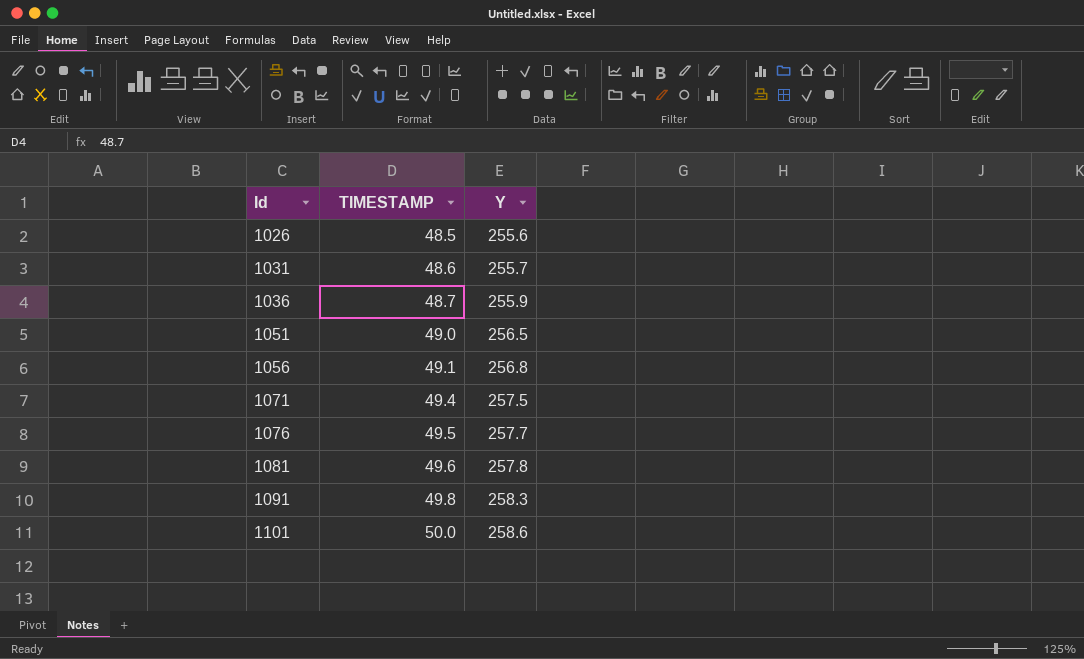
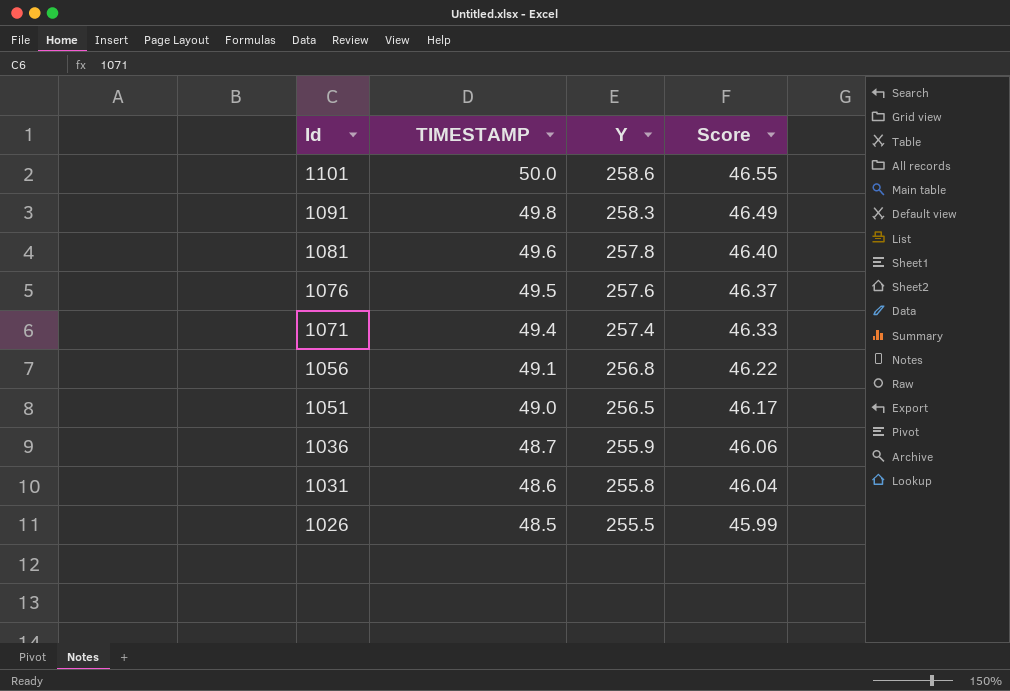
row order: Id ascending -> Id descending
column Score | formula: none -> [Y] * 0.18
1076 | Y: 257.7 -> 257.6
1071 | Y: 257.5 -> 257.4
1031 | Y: 255.7 -> 255.8
1026 | Y: 255.6 -> 255.5

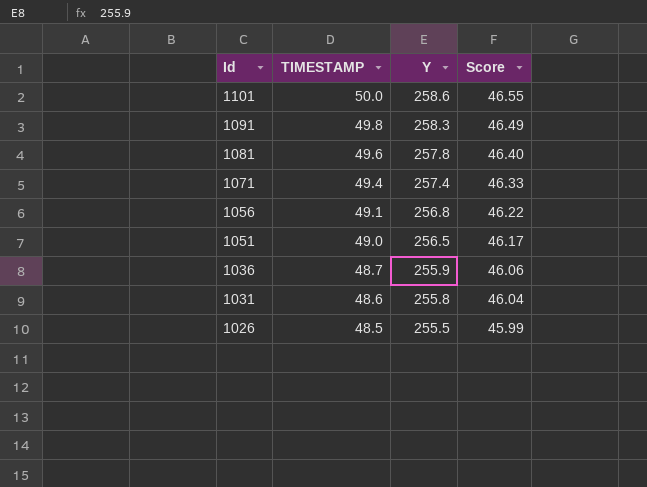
row 1076: 49.5 | 257.6 | 46.37 -> none

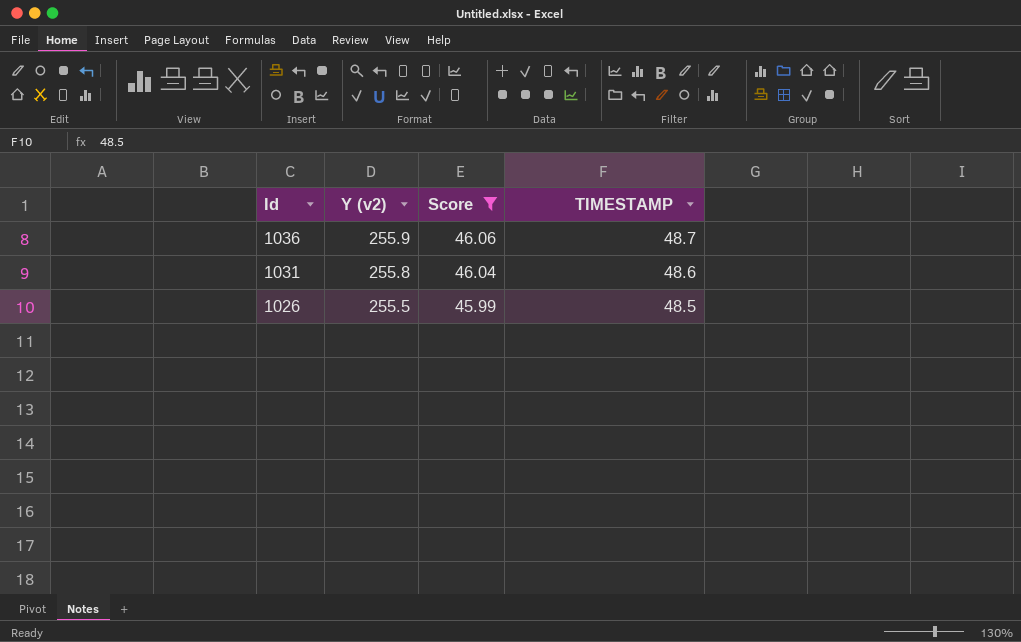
filter: none -> Score <= 46.06
column name: Y -> Y (v2)
column TIMESTAMP | position: 2 -> 4

